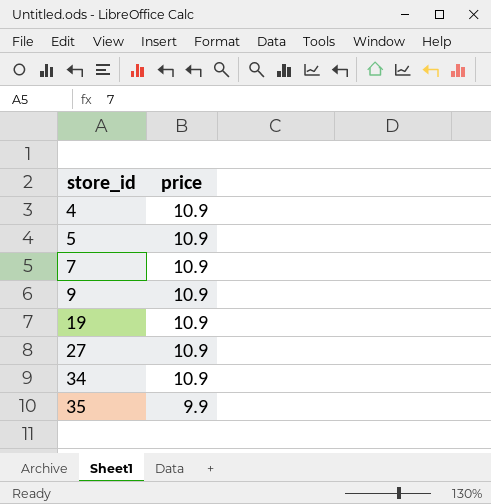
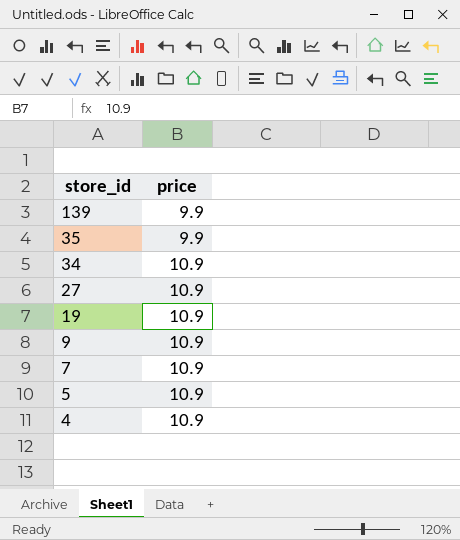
row order: store_id ascending -> store_id descending
row 139: none -> 9.9

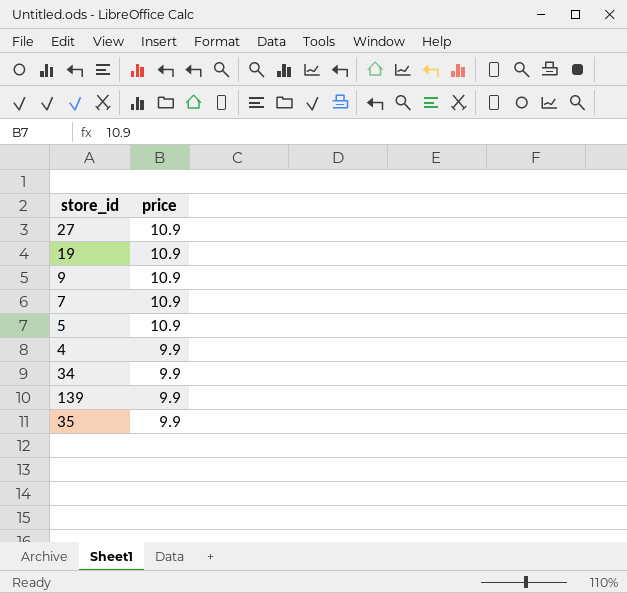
row order: store_id descending -> price descending
4 | price: 10.9 -> 9.9
34 | price: 10.9 -> 9.9

